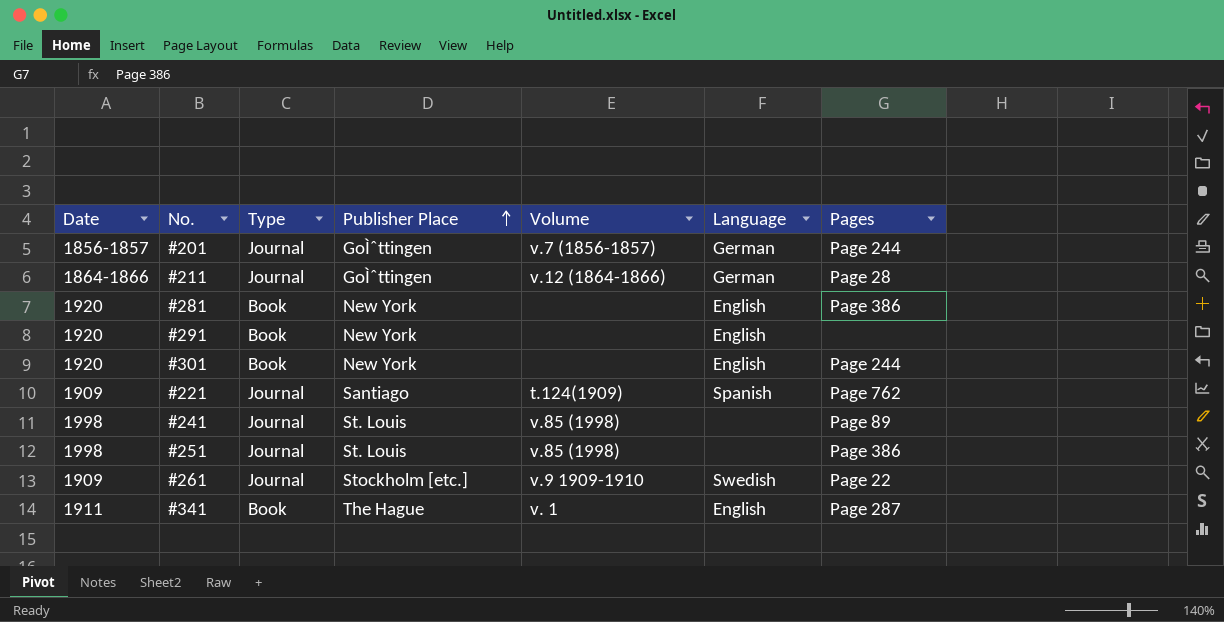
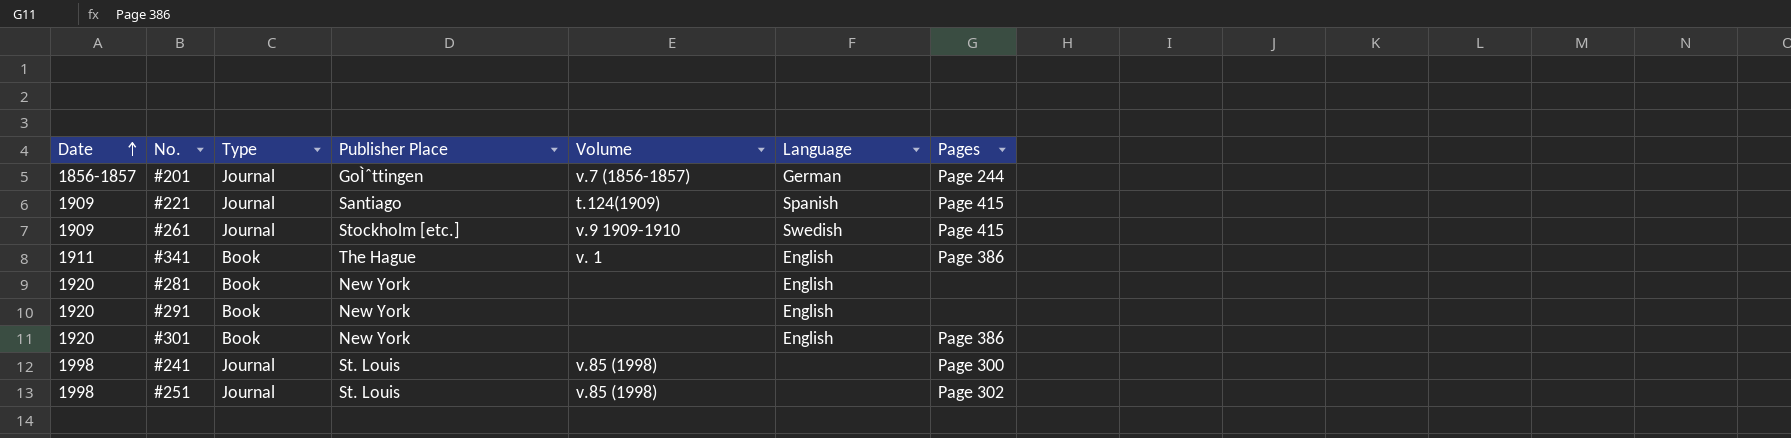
row order: Publisher Place ascending -> Date ascending
row #211: 1864-1866 | Journal | GoÌˆttingen | v.12 (1864-1866) | German | Page 28 -> none
#221 | Pages: Page 762 -> Page 415
#261 | Pages: Page 22 -> Page 415
#341 | Pages: Page 287 -> Page 386
#281 | Pages: Page 386 -> none
#301 | Pages: Page 244 -> Page 386
#241 | Pages: Page 89 -> Page 300
#251 | Pages: Page 386 -> Page 302

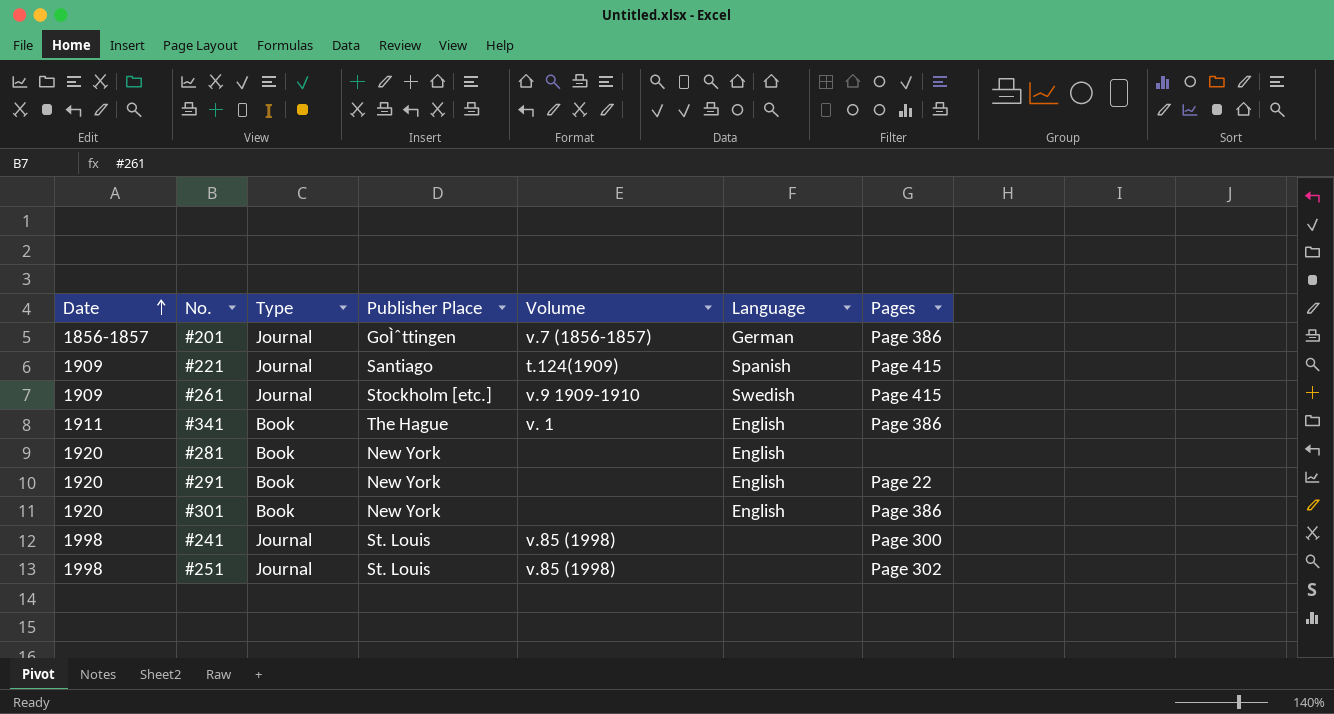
#201 | Pages: Page 244 -> Page 386
#291 | Pages: none -> Page 22

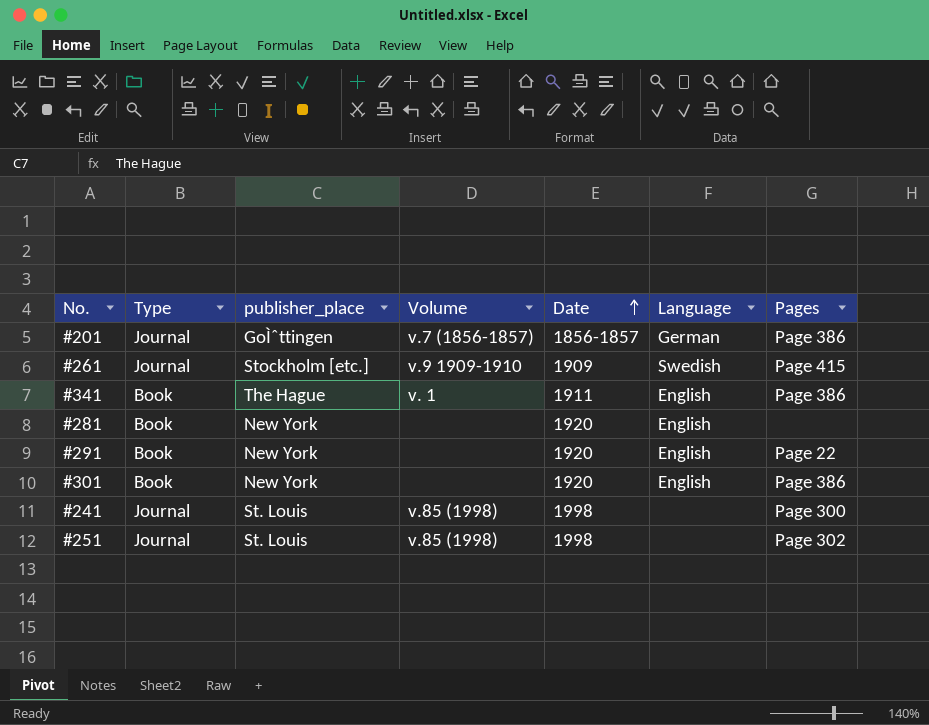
column name: Publisher Place -> publisher_place
column Date | position: 1 -> 5
row #221: 1909 | Journal | Santiago | t.124(1909) | Spanish | Page 415 -> none

